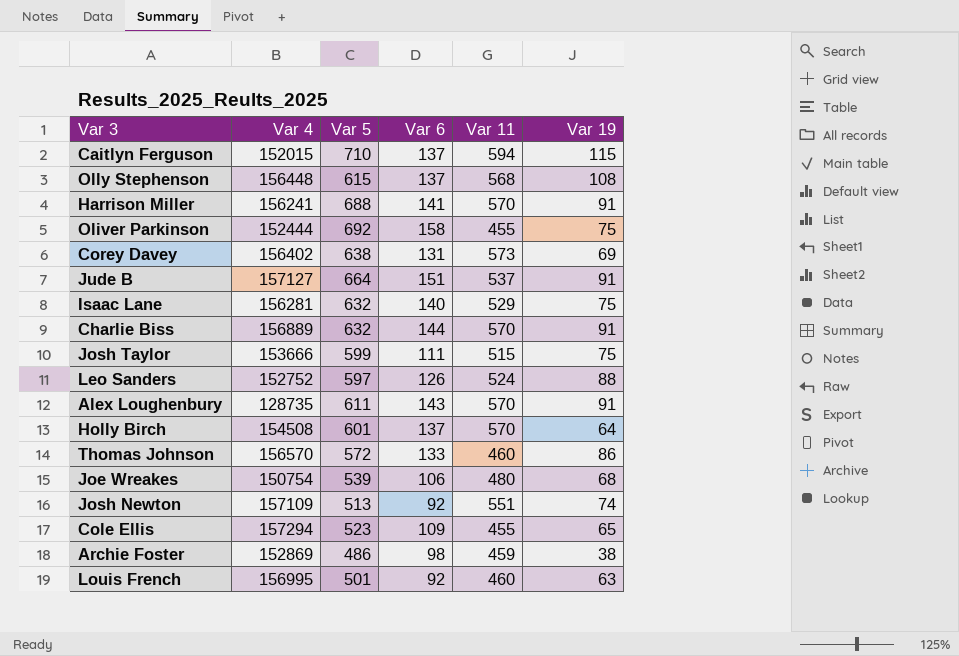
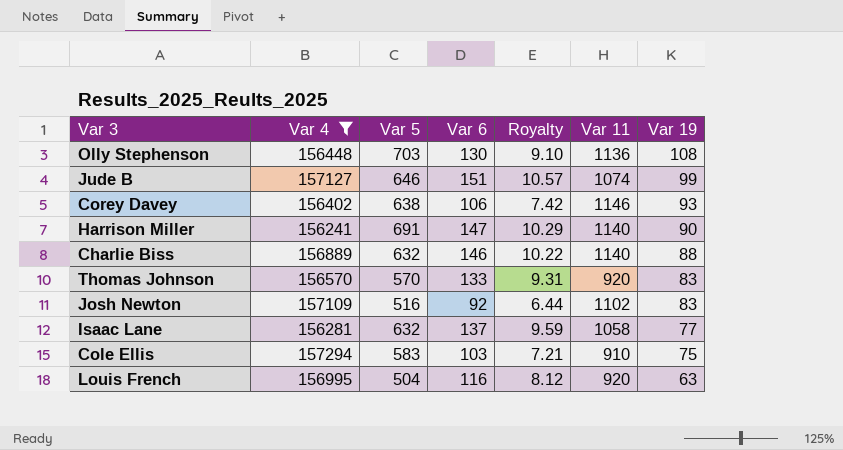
filter: none -> Var 4 >= 156241
row order: none -> Var 19 descending
column Royalty | formula: none -> [Var 6] * 0.07
Olly Stephenson | Var 5: 615 -> 703
Olly Stephenson | Var 6: 137 -> 130
Olly Stephenson | Var 11: 568 -> 1136
Jude B | Var 5: 664 -> 646
Jude B | Var 11: 537 -> 1074
Jude B | Var 19: 91 -> 99
Corey Davey | Var 6: 131 -> 106
Corey Davey | Var 11: 573 -> 1146
Corey Davey | Var 19: 69 -> 93
Harrison Miller | Var 5: 688 -> 691
Harrison Miller | Var 6: 141 -> 147
Harrison Miller | Var 11: 570 -> 1140
Harrison Miller | Var 19: 91 -> 90
Charlie Biss | Var 6: 144 -> 146
Charlie Biss | Var 11: 570 -> 1140
Charlie Biss | Var 19: 91 -> 88
Thomas Johnson | Var 5: 572 -> 570
Thomas Johnson | Var 11: 460 -> 920
Thomas Johnson | Var 19: 86 -> 83
Josh Newton | Var 5: 513 -> 516
Josh Newton | Var 11: 551 -> 1102
Josh Newton | Var 19: 74 -> 83
Isaac Lane | Var 6: 140 -> 137
Isaac Lane | Var 11: 529 -> 1058
Isaac Lane | Var 19: 75 -> 77
Cole Ellis | Var 5: 523 -> 583
Cole Ellis | Var 6: 109 -> 103
Cole Ellis | Var 11: 455 -> 910
Cole Ellis | Var 19: 65 -> 75
Louis French | Var 5: 501 -> 504
Louis French | Var 6: 92 -> 116
Louis French | Var 11: 460 -> 920

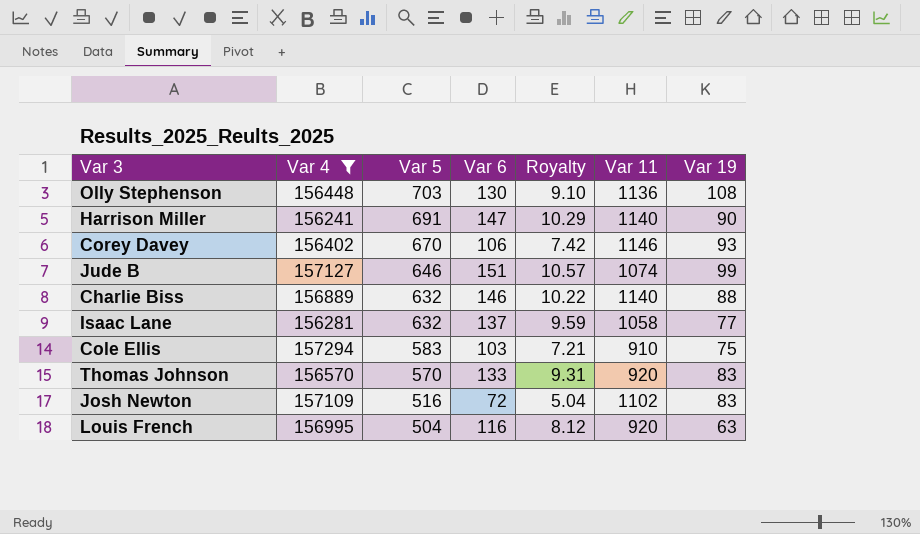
row order: Var 19 descending -> Var 5 descending
Corey Davey | Var 5: 638 -> 670
Josh Newton | Var 6: 92 -> 72
Josh Newton | Royalty: 6.44 -> 5.04

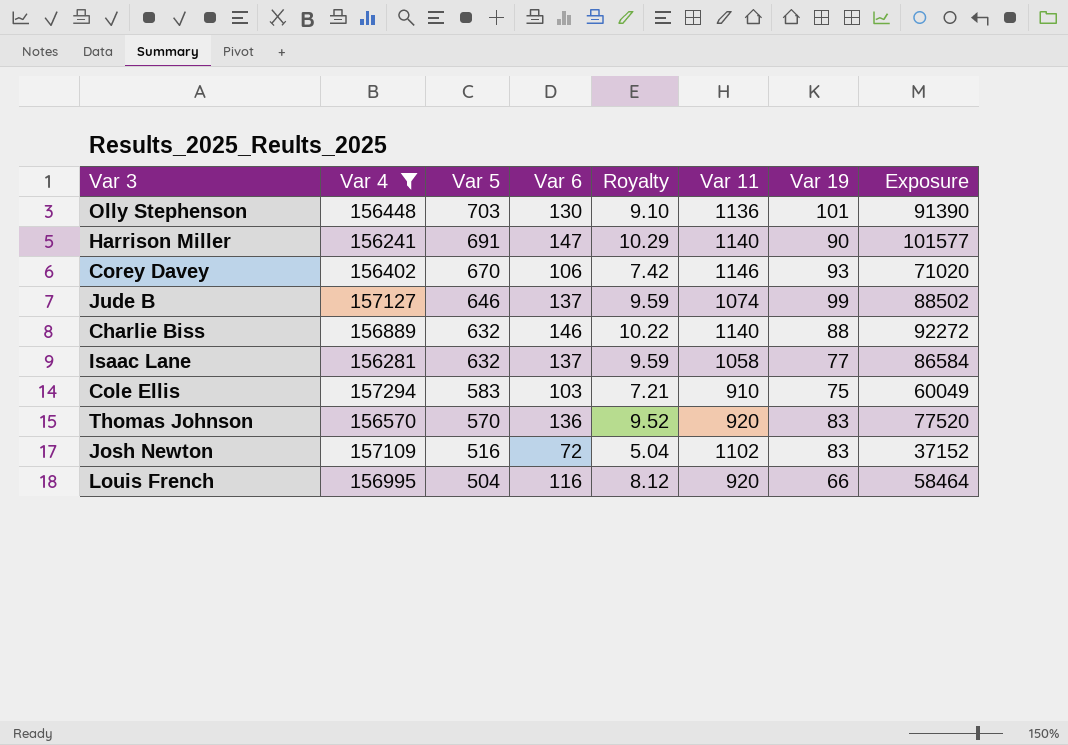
column Exposure | formula: none -> [Var 5] * [Var 6]
Olly Stephenson | Var 19: 108 -> 101
Jude B | Var 6: 151 -> 137
Jude B | Royalty: 10.57 -> 9.59
Thomas Johnson | Var 6: 133 -> 136
Thomas Johnson | Royalty: 9.31 -> 9.52
Louis French | Var 19: 63 -> 66

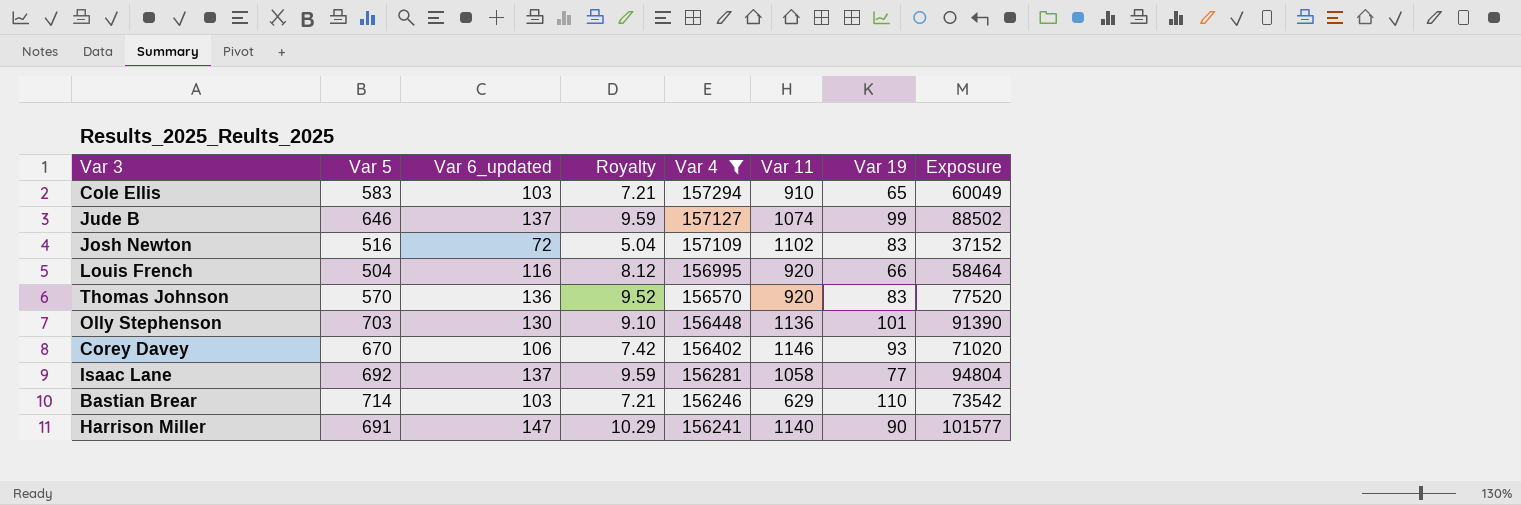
row order: Var 5 descending -> Var 4 descending
column name: Var 6 -> Var 6_updated
column Var 4 | position: 2 -> 5
row Charlie Biss: 156889 | 632 | 146 | 10.22 | 1140 | 88 | 92272 -> none
Cole Ellis | Var 19: 75 -> 65
Isaac Lane | Var 5: 632 -> 692
Isaac Lane | Exposure: 86584 -> 94804
row Bastian Brear: none -> 714 | 103 | 7.21 | 156246 | 629 | 110 | 73542

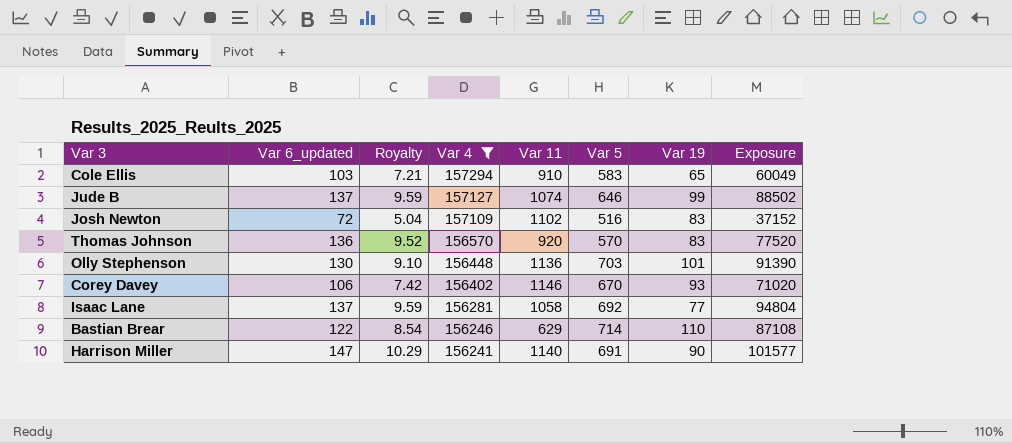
column Var 5 | position: 2 -> 6
row Louis French: 504 | 116 | 8.12 | 156995 | 920 | 66 | 58464 -> none
Bastian Brear | Var 6_updated: 103 -> 122
Bastian Brear | Royalty: 7.21 -> 8.54
Bastian Brear | Exposure: 73542 -> 87108

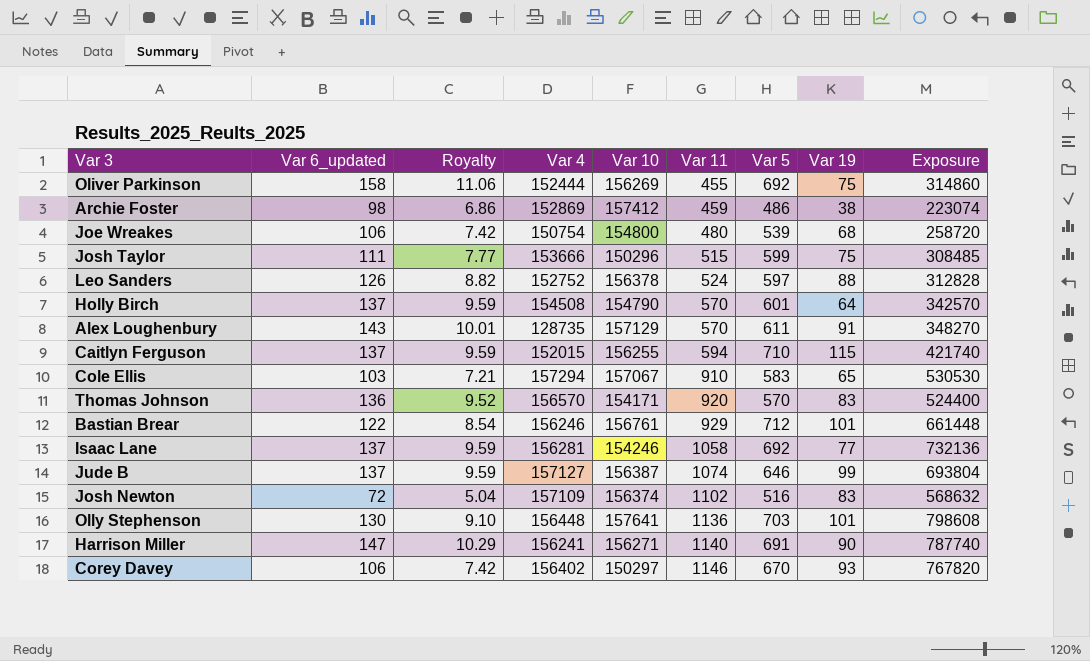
filter: Var 4 >= 156241 -> none
row order: Var 4 descending -> Var 11 ascending
column Var 10 | position: none -> 5
column Exposure | formula: [Var 6_updated] * [Var 5] -> [Var 11] * [Var 5]
Bastian Brear | Var 11: 629 -> 929
Bastian Brear | Var 5: 714 -> 712
Bastian Brear | Var 19: 110 -> 101

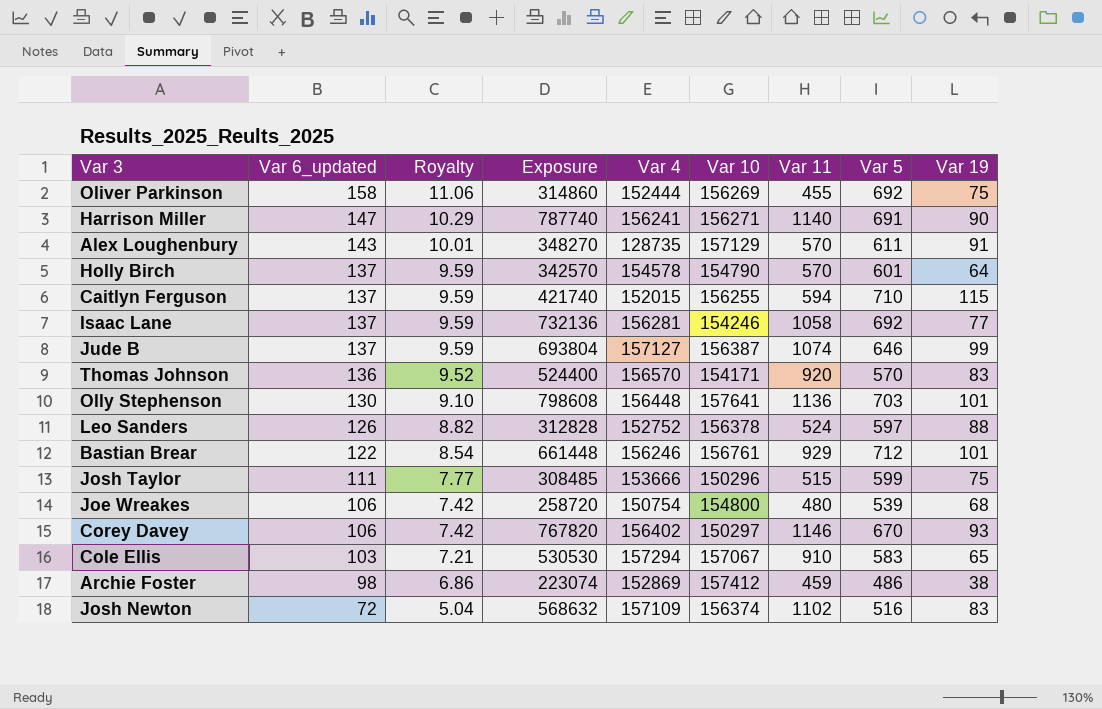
row order: Var 11 ascending -> Var 6_updated descending
column Exposure | position: 9 -> 4
Holly Birch | Var 4: 154508 -> 154578

